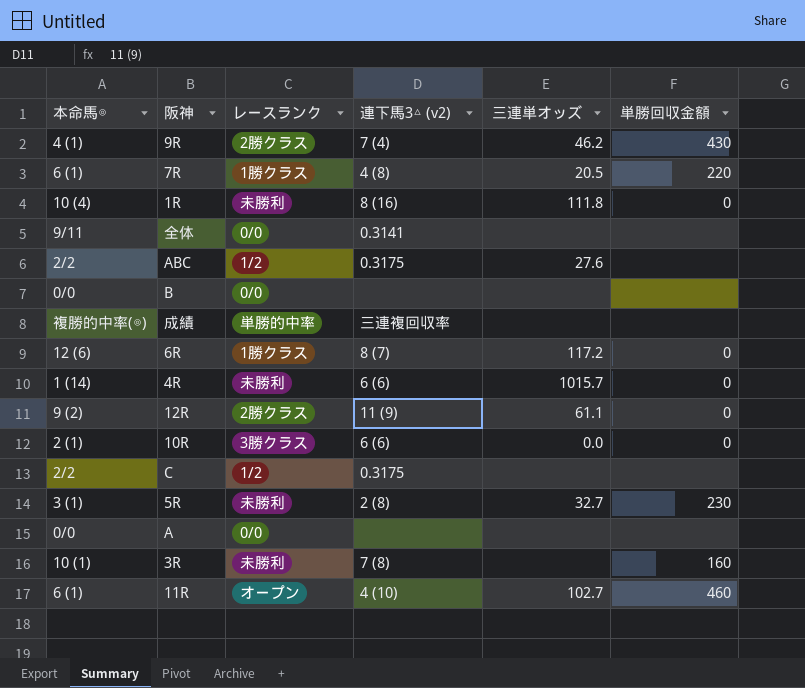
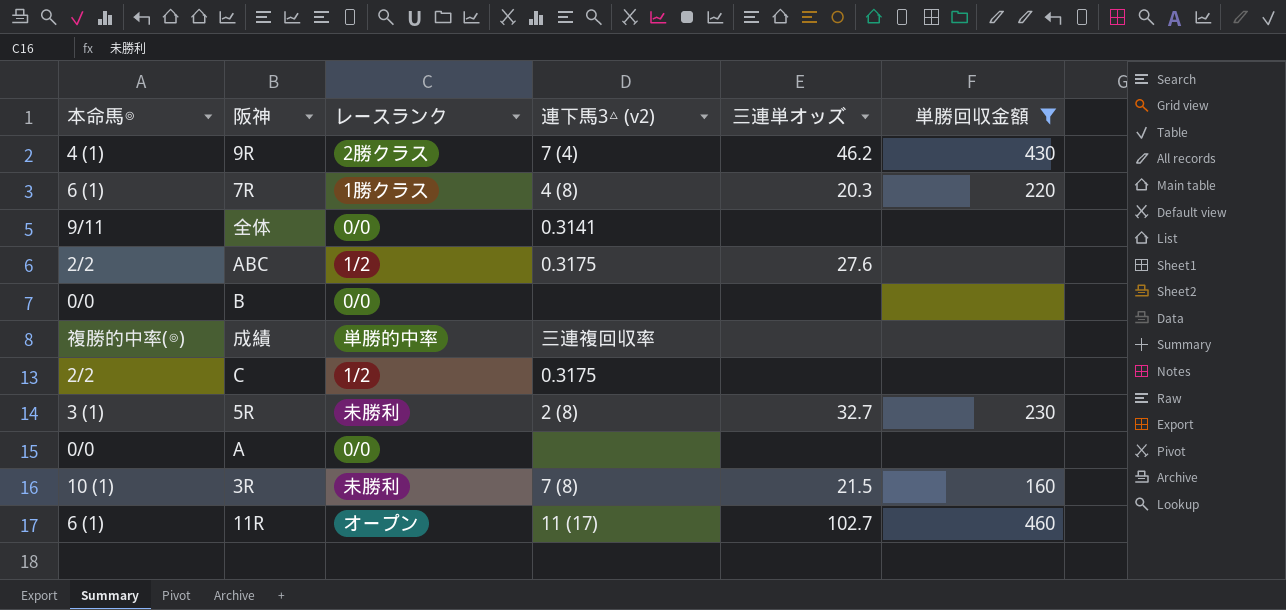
filter: none -> 単勝回収金額 != 0
7R | 三連単オッズ: 20.5 -> 20.3
3R | 三連単オッズ: none -> 21.5
11R | 連下馬3△ (v2): 4 (10) -> 11 (17)

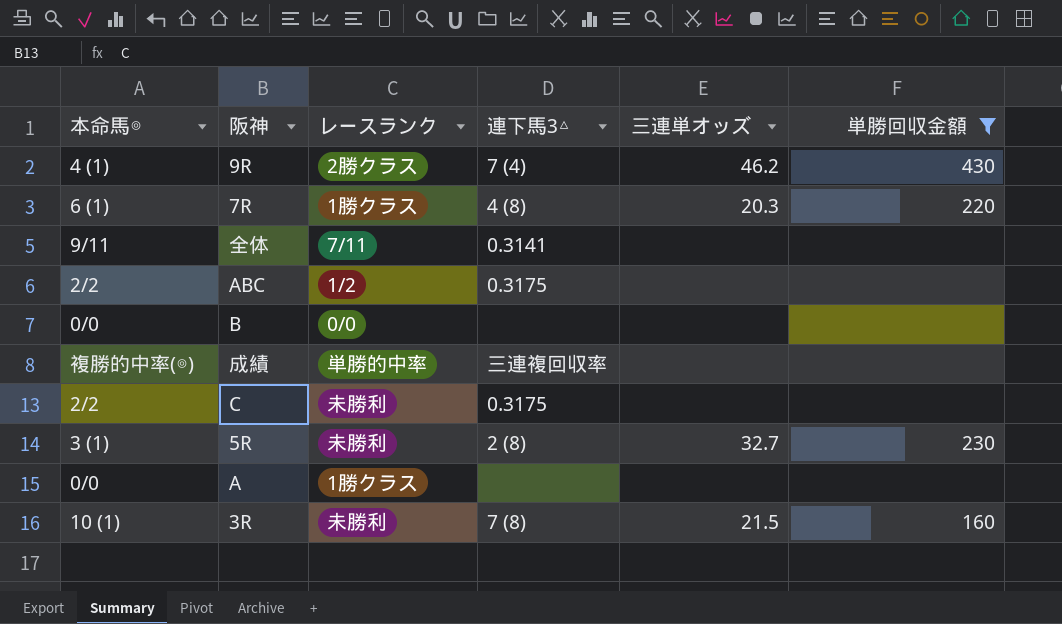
column name: 連下馬3△ (v2) -> 連下馬3△
row 11R: 6 (1) | オープン | 11 (17) | 102.7 | 460 -> none
全体 | レースランク: 0/0 -> 7/11
ABC | 三連単オッズ: 27.6 -> none
C | レースランク: 1/2 -> 未勝利
A | レースランク: 0/0 -> 1勝クラス

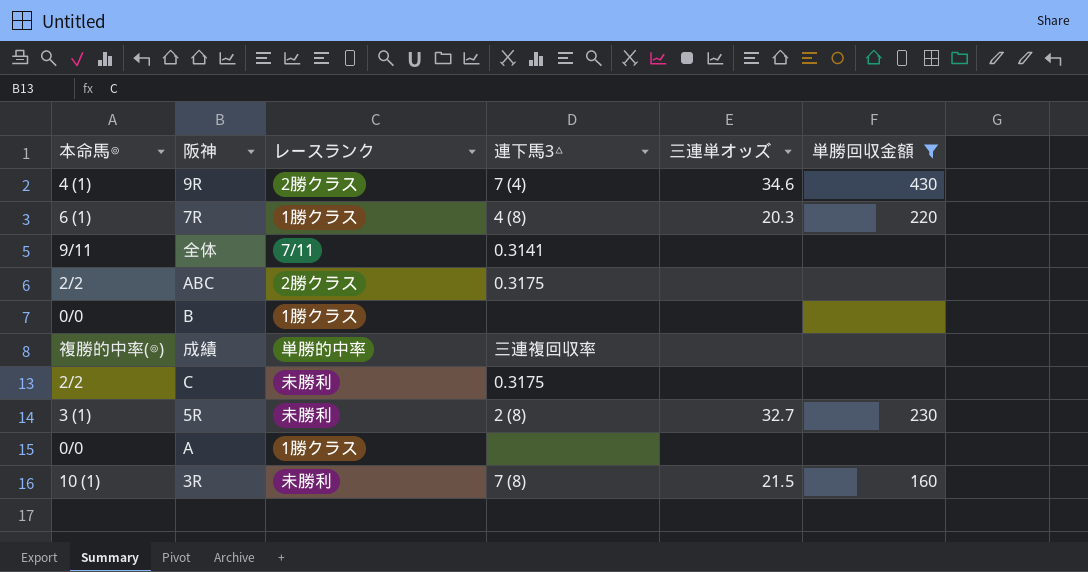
9R | 三連単オッズ: 46.2 -> 34.6
ABC | レースランク: 1/2 -> 2勝クラス
B | レースランク: 0/0 -> 1勝クラス

